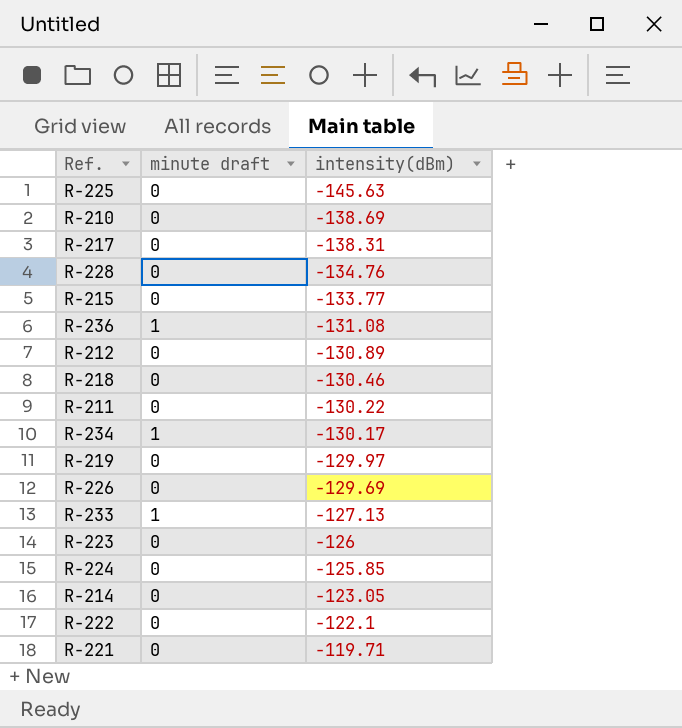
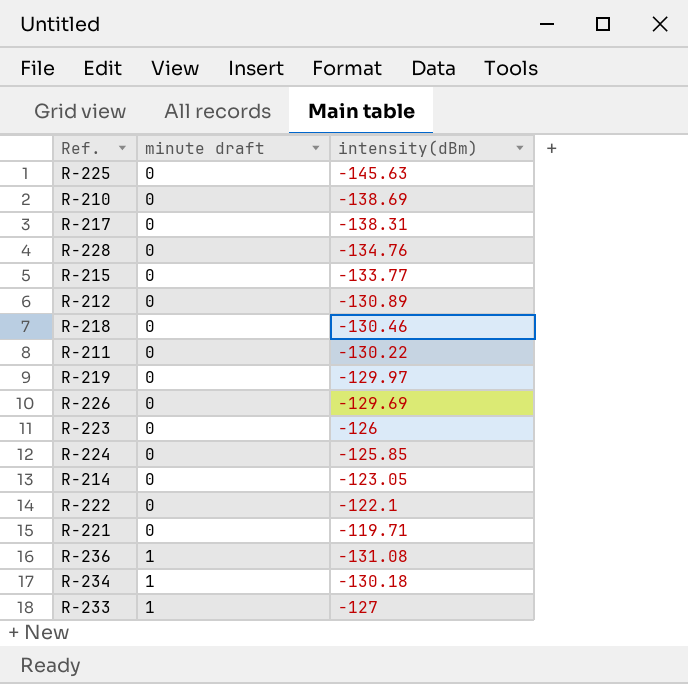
row order: intensity(dBm) ascending -> minute draft ascending
R-234 | intensity(dBm): -130.17 -> -130.18
R-233 | intensity(dBm): -127.13 -> -127

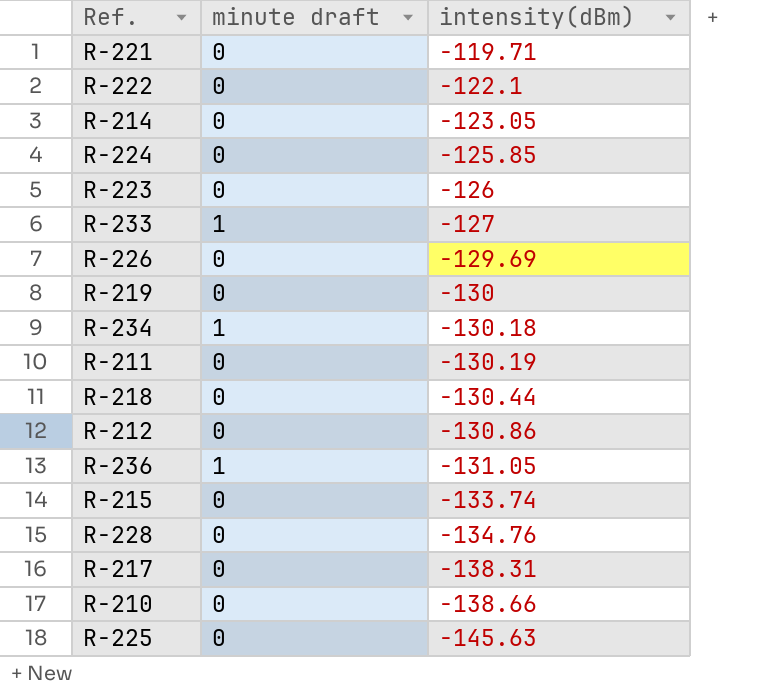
row order: minute draft ascending -> intensity(dBm) descending
R-219 | intensity(dBm): -129.97 -> -130
R-211 | intensity(dBm): -130.22 -> -130.19
R-218 | intensity(dBm): -130.46 -> -130.44
R-212 | intensity(dBm): -130.89 -> -130.86
R-236 | intensity(dBm): -131.08 -> -131.05
R-215 | intensity(dBm): -133.77 -> -133.74
R-210 | intensity(dBm): -138.69 -> -138.66

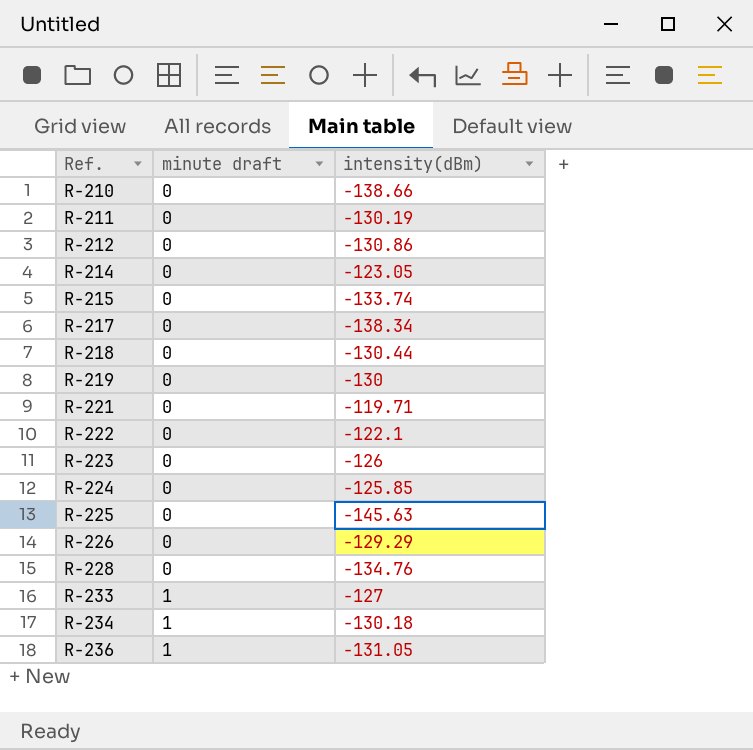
row order: intensity(dBm) descending -> Ref. ascending
R-217 | intensity(dBm): -138.31 -> -138.34
R-226 | intensity(dBm): -129.69 -> -129.29

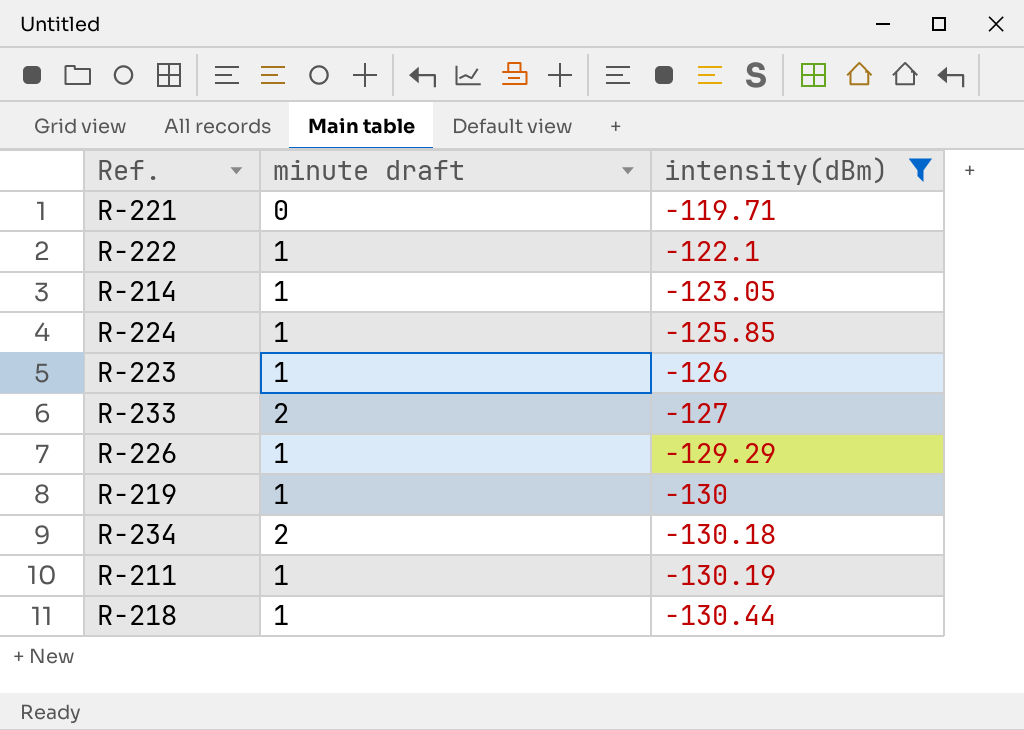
filter: none -> intensity(dBm) >= -130.44
row order: Ref. ascending -> intensity(dBm) descending
R-222 | minute draft: 0 -> 1
R-214 | minute draft: 0 -> 1
R-224 | minute draft: 0 -> 1
R-223 | minute draft: 0 -> 1
R-233 | minute draft: 1 -> 2
R-226 | minute draft: 0 -> 1
R-219 | minute draft: 0 -> 1
R-234 | minute draft: 1 -> 2
R-211 | minute draft: 0 -> 1
R-218 | minute draft: 0 -> 1

